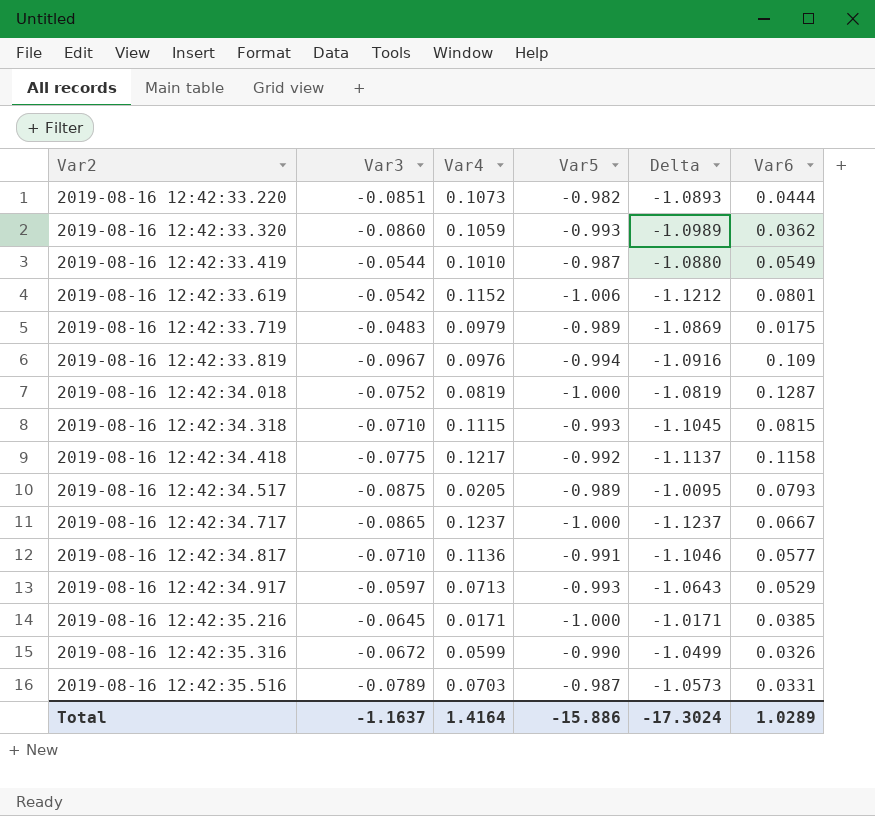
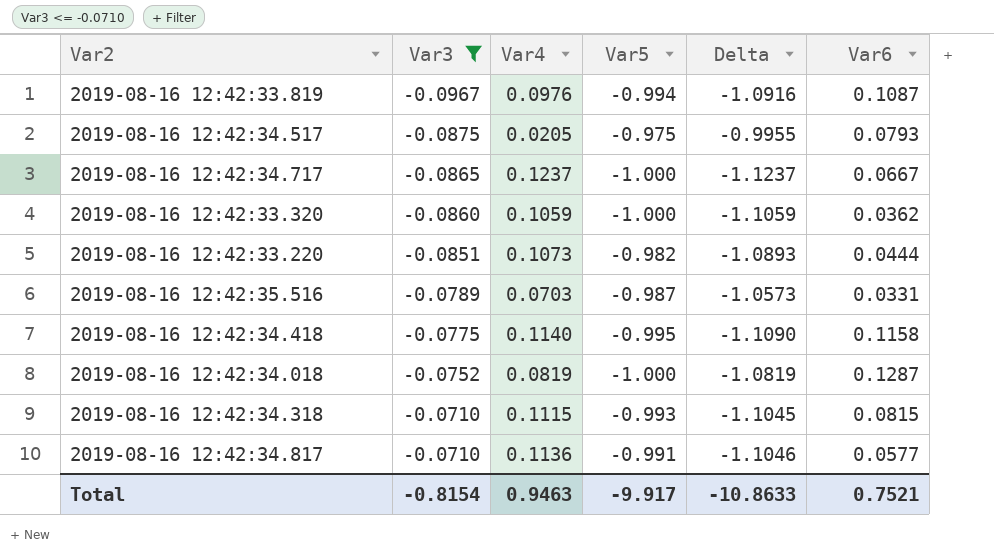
filter: none -> Var3 <= -0.0710
row order: Var2 ascending -> Var3 ascending
2019-08-16 12:42:33.819 | Var6: 0.109 -> 0.1087
2019-08-16 12:42:34.517 | Var5: -0.989 -> -0.975
2019-08-16 12:42:34.517 | Delta: -1.0095 -> -0.9955
2019-08-16 12:42:33.320 | Var5: -0.993 -> -1.000
2019-08-16 12:42:33.320 | Delta: -1.0989 -> -1.1059
2019-08-16 12:42:34.418 | Var4: 0.1217 -> 0.1140
2019-08-16 12:42:34.418 | Var5: -0.992 -> -0.995
2019-08-16 12:42:34.418 | Delta: -1.1137 -> -1.1090
Total | Var3: -1.1637 -> -0.8154
Total | Var4: 1.4164 -> 0.9463
Total | Var5: -15.886 -> -9.917
Total | Delta: -17.3024 -> -10.8633
Total | Var6: 1.0289 -> 0.7521

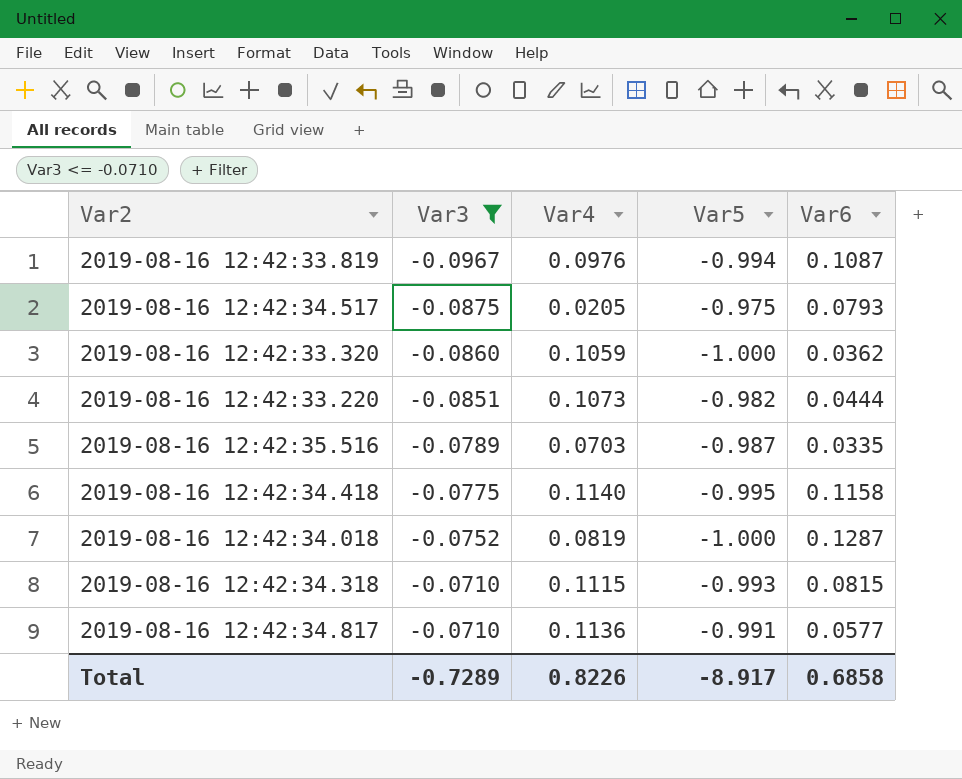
column Delta | formula: [Var5] - [Var4] -> none
row 2019-08-16 12:42:34.717: -0.0865 | 0.1237 | -1.000 | -1.1237 | 0.0667 -> none
2019-08-16 12:42:35.516 | Var6: 0.0331 -> 0.0335
Total | Var3: -0.8154 -> -0.7289
Total | Var4: 0.9463 -> 0.8226
Total | Var5: -9.917 -> -8.917
Total | Var6: 0.7521 -> 0.6858

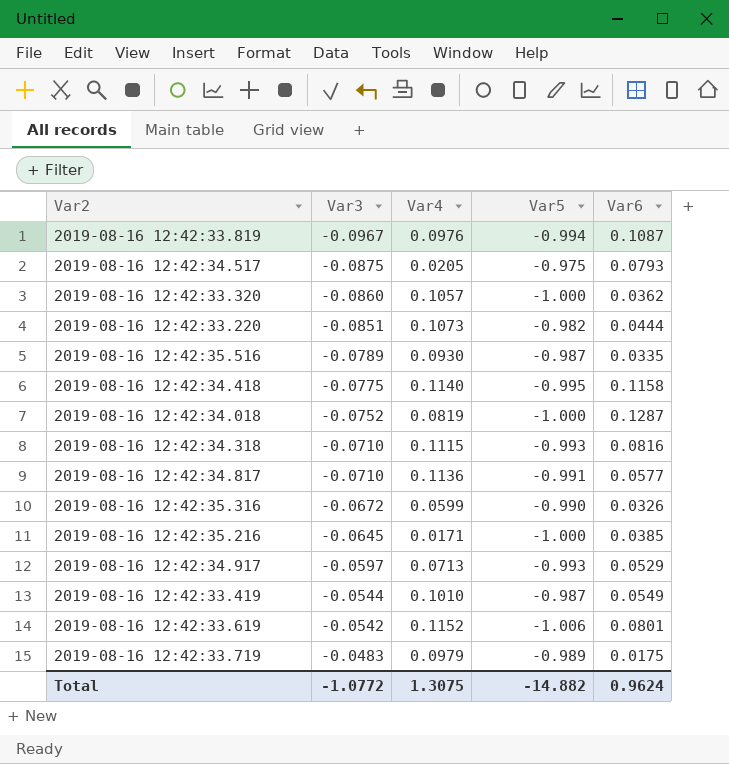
filter: Var3 <= -0.0710 -> none
2019-08-16 12:42:33.320 | Var4: 0.1059 -> 0.1057
2019-08-16 12:42:35.516 | Var4: 0.0703 -> 0.0930
2019-08-16 12:42:34.318 | Var6: 0.0815 -> 0.0816
Total | Var3: -0.7289 -> -1.0772
Total | Var4: 0.8226 -> 1.3075
Total | Var5: -8.917 -> -14.882
Total | Var6: 0.6858 -> 0.9624

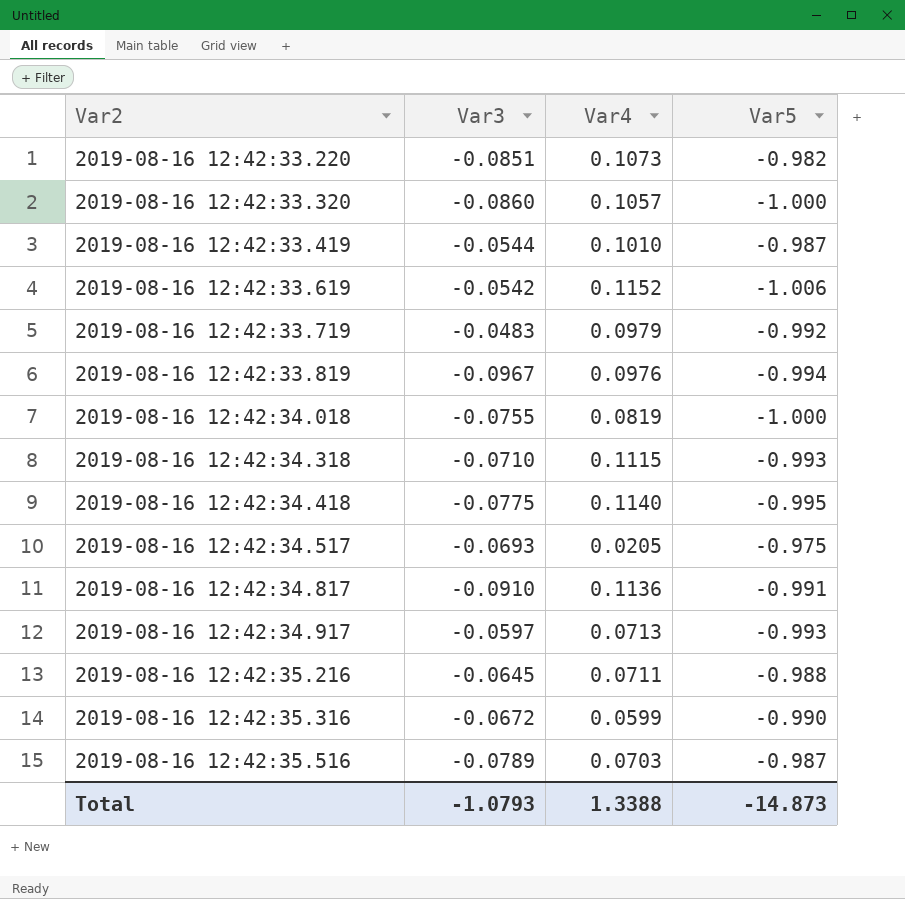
row order: Var3 ascending -> Var2 ascending
column Var6 | position: 5 -> none
2019-08-16 12:42:33.719 | Var5: -0.989 -> -0.992
2019-08-16 12:42:34.018 | Var3: -0.0752 -> -0.0755
2019-08-16 12:42:34.517 | Var3: -0.0875 -> -0.0693
2019-08-16 12:42:34.817 | Var3: -0.0710 -> -0.0910
2019-08-16 12:42:35.216 | Var4: 0.0171 -> 0.0711
2019-08-16 12:42:35.216 | Var5: -1.000 -> -0.988
2019-08-16 12:42:35.516 | Var4: 0.0930 -> 0.0703
Total | Var3: -1.0772 -> -1.0793
Total | Var4: 1.3075 -> 1.3388
Total | Var5: -14.882 -> -14.873

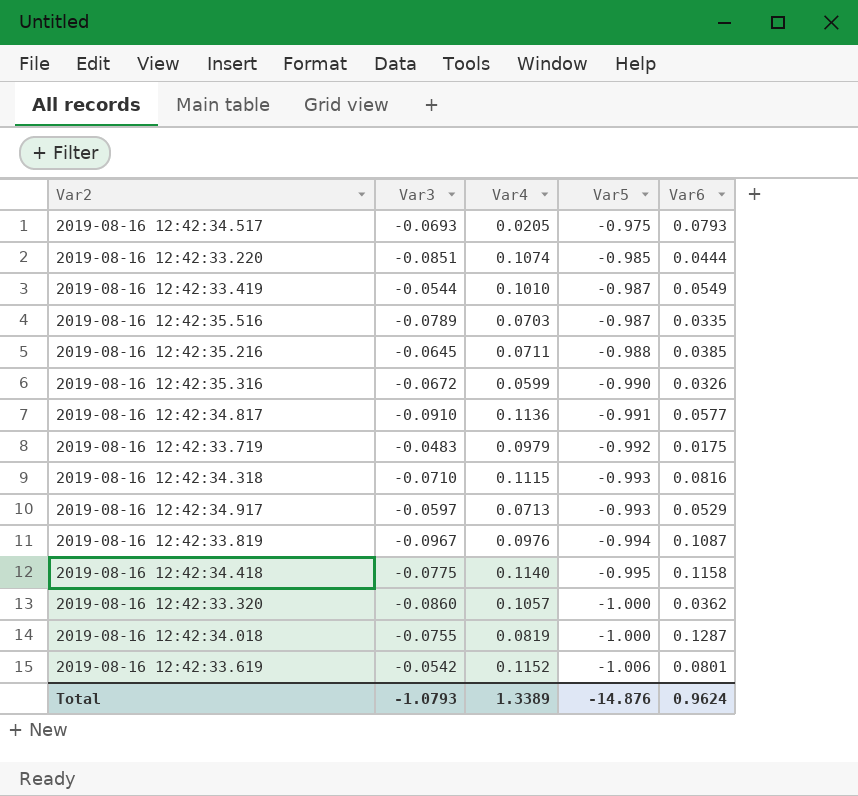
row order: Var2 ascending -> Var5 descending
column Var6 | position: none -> 5
2019-08-16 12:42:33.220 | Var4: 0.1073 -> 0.1074
2019-08-16 12:42:33.220 | Var5: -0.982 -> -0.985
Total | Var4: 1.3388 -> 1.3389
Total | Var5: -14.873 -> -14.876

